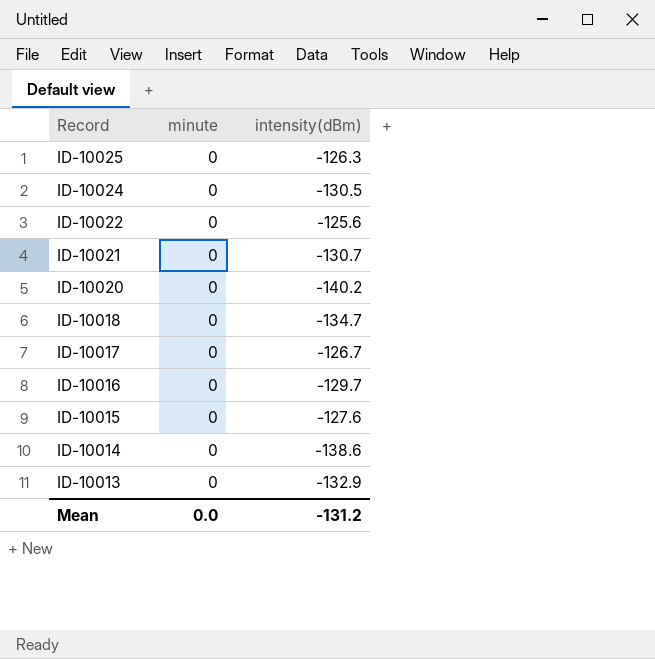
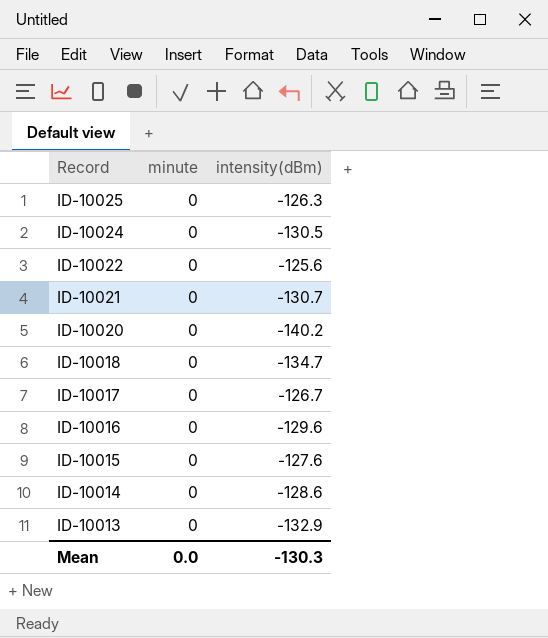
ID-10016 | intensity(dBm): -129.7 -> -129.6
ID-10014 | intensity(dBm): -138.6 -> -128.6
Mean | intensity(dBm): -131.2 -> -130.3

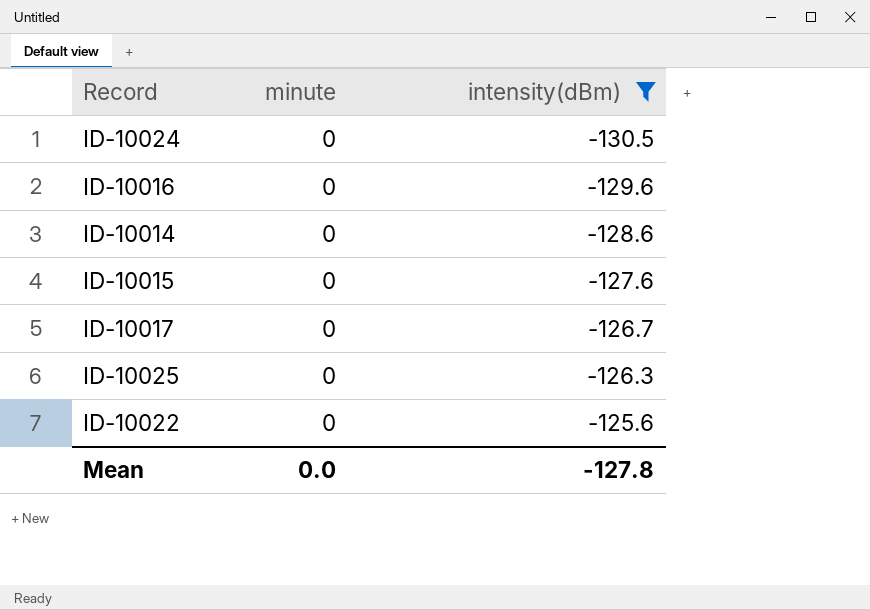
filter: none -> intensity(dBm) >= -130.5
row order: Record descending -> intensity(dBm) ascending
Mean | intensity(dBm): -130.3 -> -127.8

